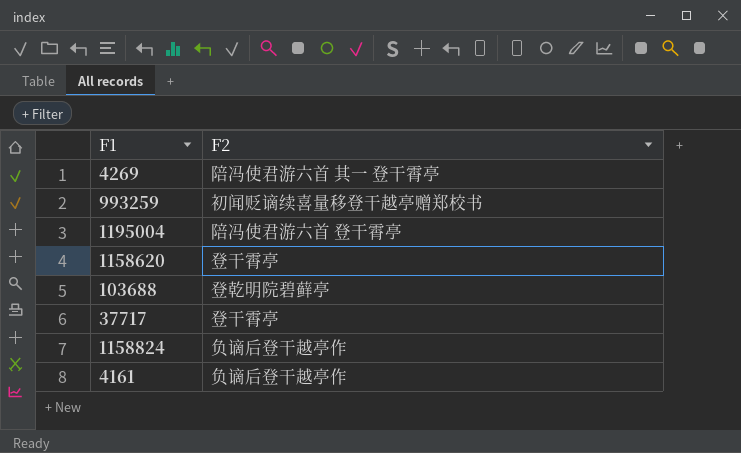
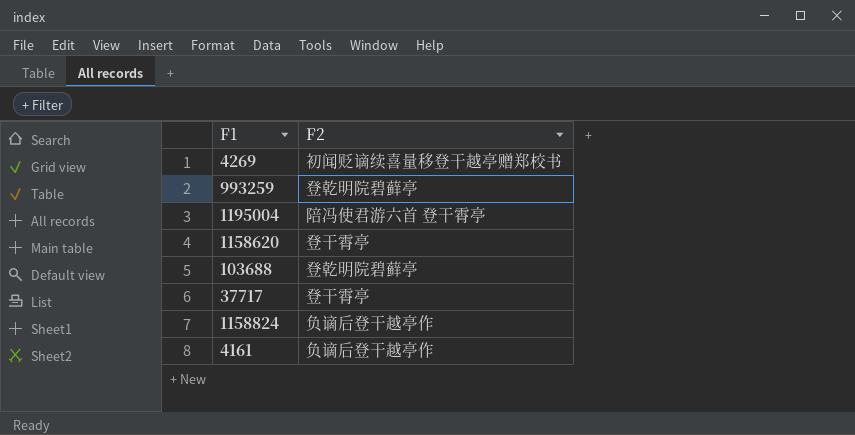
4269 | F2: 陪冯使君游六首 其一 登干霄亭 -> 初闻贬谪续喜量移登干越亭赠郑校书
993259 | F2: 初闻贬谪续喜量移登干越亭赠郑校书 -> 登乾明院碧藓亭

